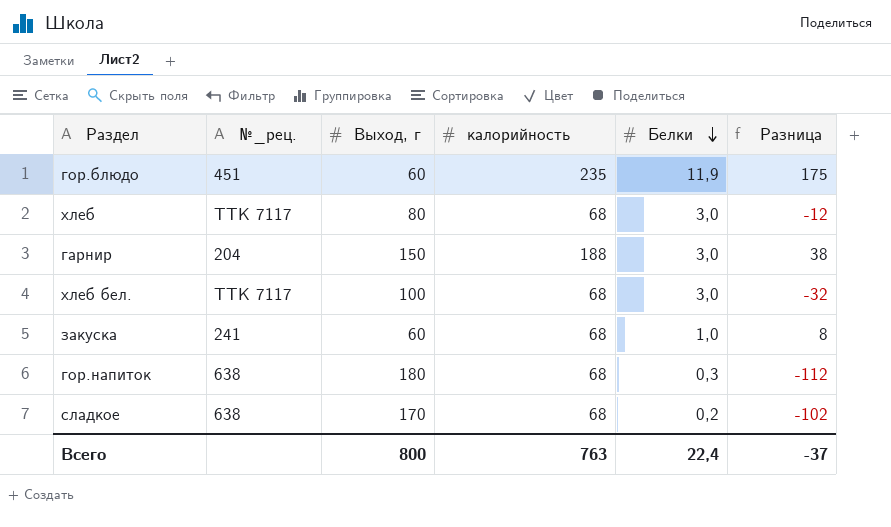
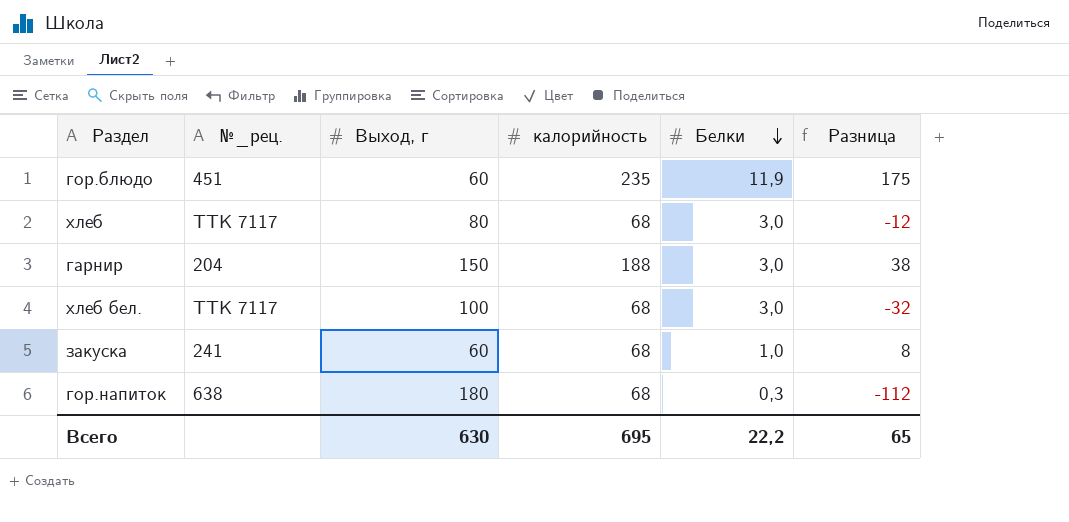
row сладкое: 638 | 170 | 68 | 0,2 | -102 -> none
Всего | Выход, г: 800 -> 630
Всего | калорийность: 763 -> 695
Всего | Белки: 22,4 -> 22,2
Всего | Разница: -37 -> 65

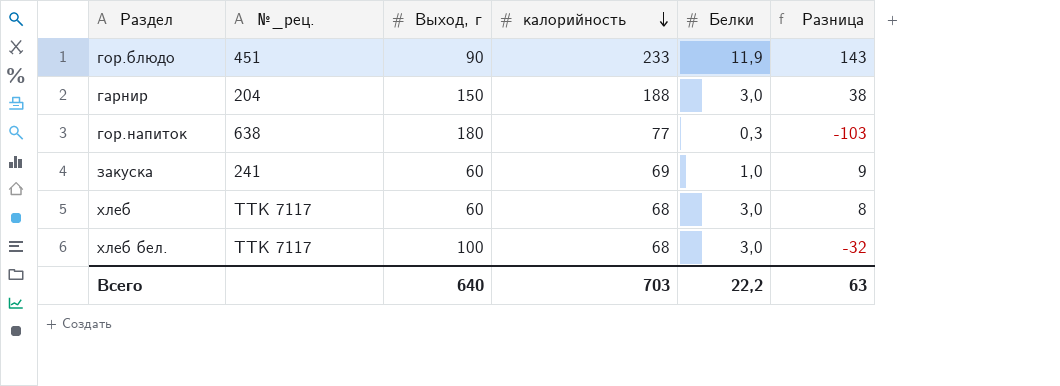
row order: Белки descending -> калорийность descending
гор.блюдо | Выход, г: 60 -> 90
гор.блюдо | калорийность: 235 -> 233
гор.блюдо | Разница: 175 -> 143
гор.напиток | калорийность: 68 -> 77
гор.напиток | Разница: -112 -> -103
закуска | калорийность: 68 -> 69
закуска | Разница: 8 -> 9
хлеб | Выход, г: 80 -> 60
хлеб | Разница: -12 -> 8
Всего | Выход, г: 630 -> 640
Всего | калорийность: 695 -> 703
Всего | Разница: 65 -> 63

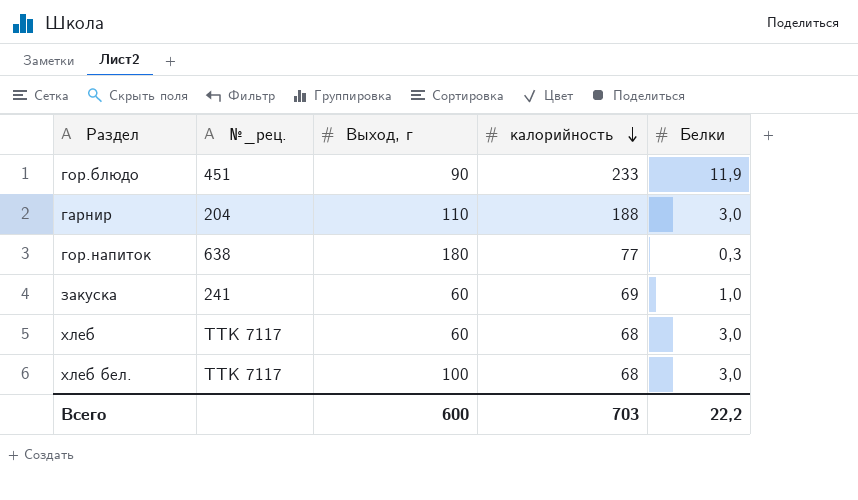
column Разница | formula: [калорийность] - [Выход, г] -> none
гарнир | Выход, г: 150 -> 110
Всего | Выход, г: 640 -> 600

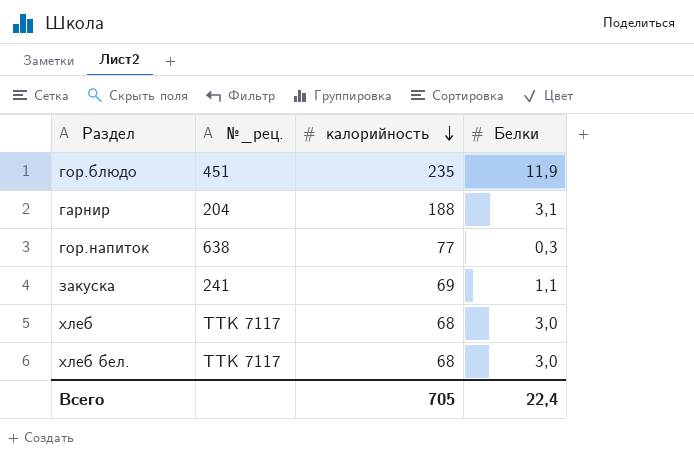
column Выход, г | position: 3 -> none
гор.блюдо | калорийность: 233 -> 235
гарнир | Белки: 3,0 -> 3,1
закуска | Белки: 1,0 -> 1,1
Всего | калорийность: 703 -> 705
Всего | Белки: 22,2 -> 22,4

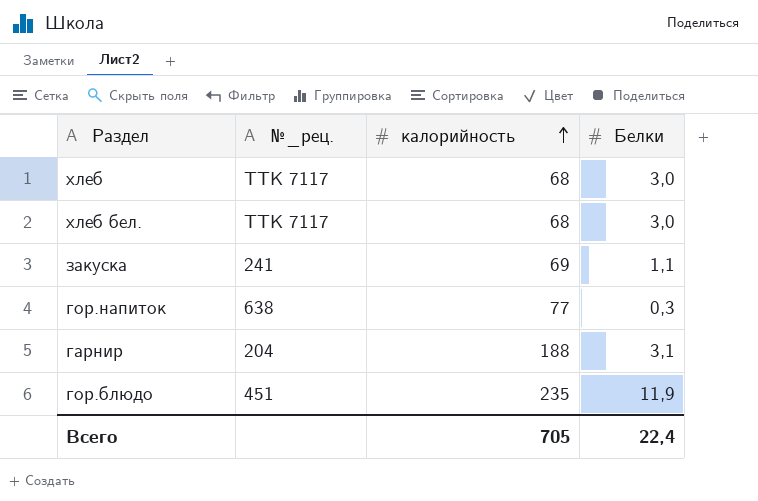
row order: калорийность descending -> калорийность ascending

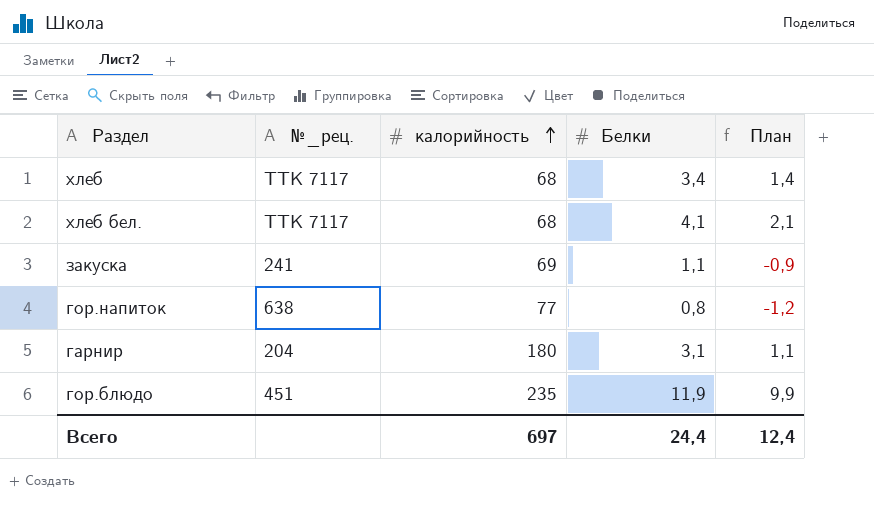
column План | formula: none -> [Белки] - 2
хлеб | Белки: 3,0 -> 3,4
хлеб бел. | Белки: 3,0 -> 4,1
гор.напиток | Белки: 0,3 -> 0,8
гарнир | калорийность: 188 -> 180
Всего | калорийность: 705 -> 697
Всего | Белки: 22,4 -> 24,4

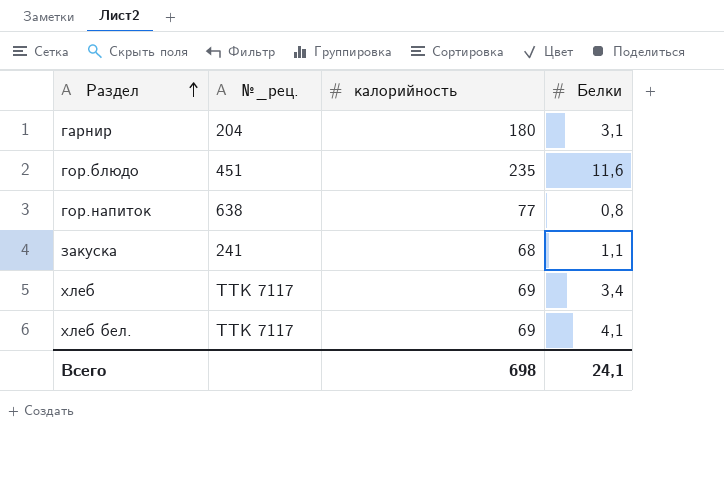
row order: калорийность ascending -> Раздел ascending
column План | formula: [Белки] - 2 -> none
гор.блюдо | Белки: 11,9 -> 11,6
закуска | калорийность: 69 -> 68
хлеб | калорийность: 68 -> 69
хлеб бел. | калорийность: 68 -> 69
Всего | калорийность: 697 -> 698
Всего | Белки: 24,4 -> 24,1

